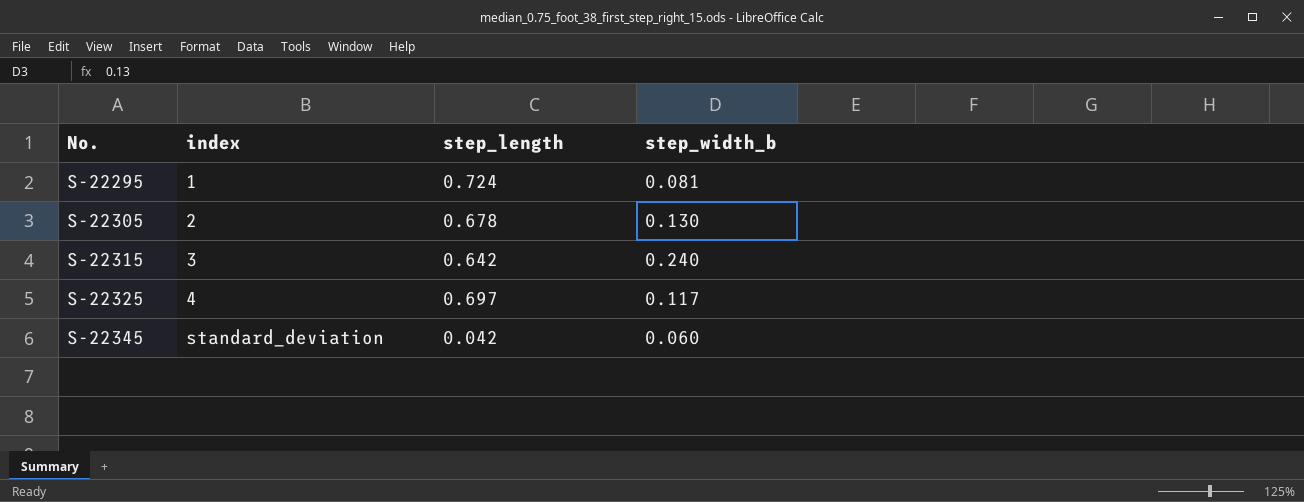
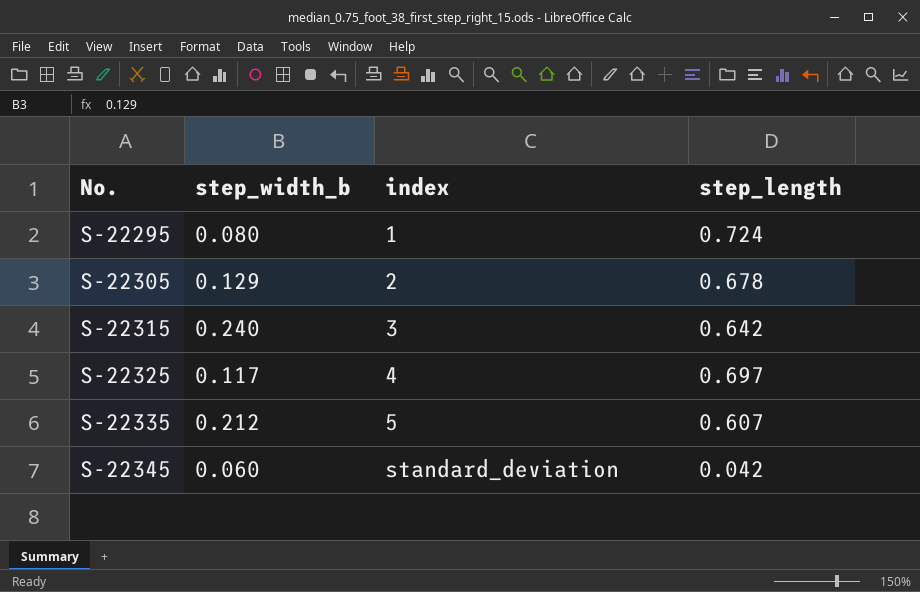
column step_width_b | position: 4 -> 2
S-22295 | step_width_b: 0.081 -> 0.080
S-22305 | step_width_b: 0.130 -> 0.129
row S-22335: none -> 0.212 | 5 | 0.607

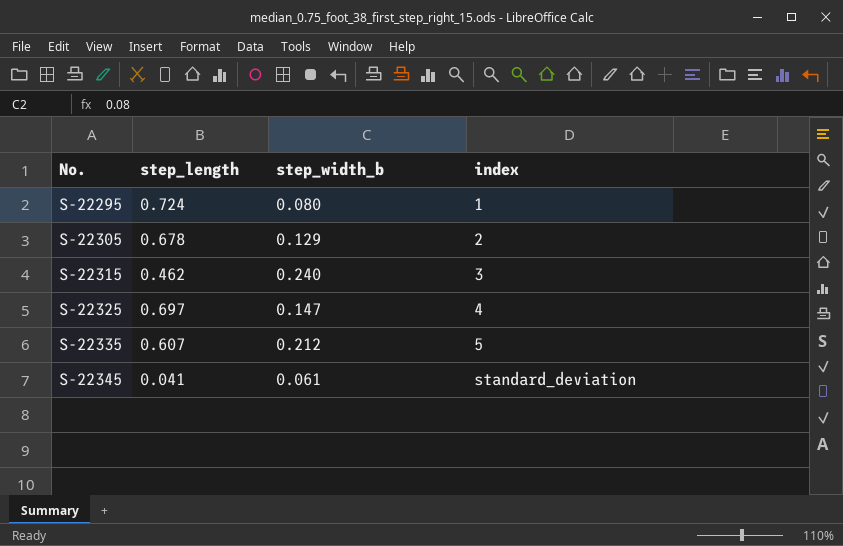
column step_length | position: 4 -> 2
S-22315 | step_length: 0.642 -> 0.462
S-22325 | step_width_b: 0.117 -> 0.147
S-22345 | step_length: 0.042 -> 0.041
S-22345 | step_width_b: 0.060 -> 0.061

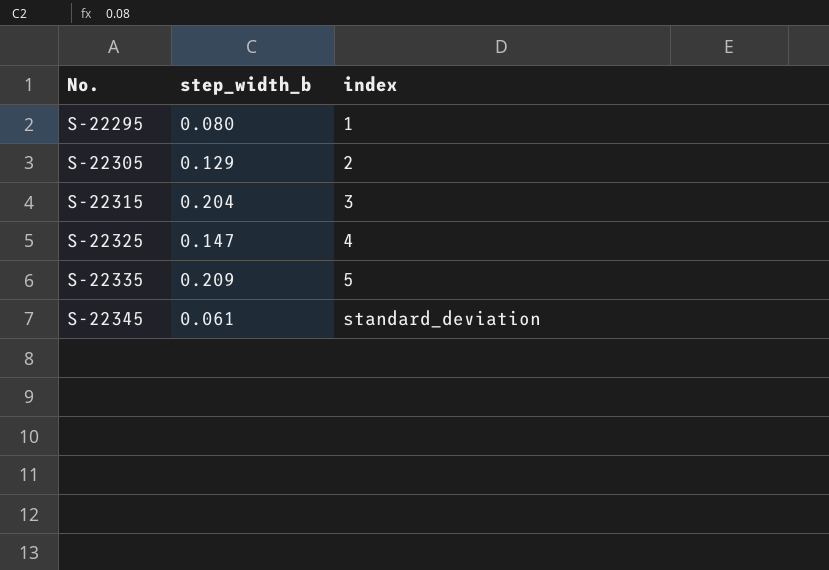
column step_length | position: 2 -> none
S-22315 | step_width_b: 0.240 -> 0.204
S-22335 | step_width_b: 0.212 -> 0.209

